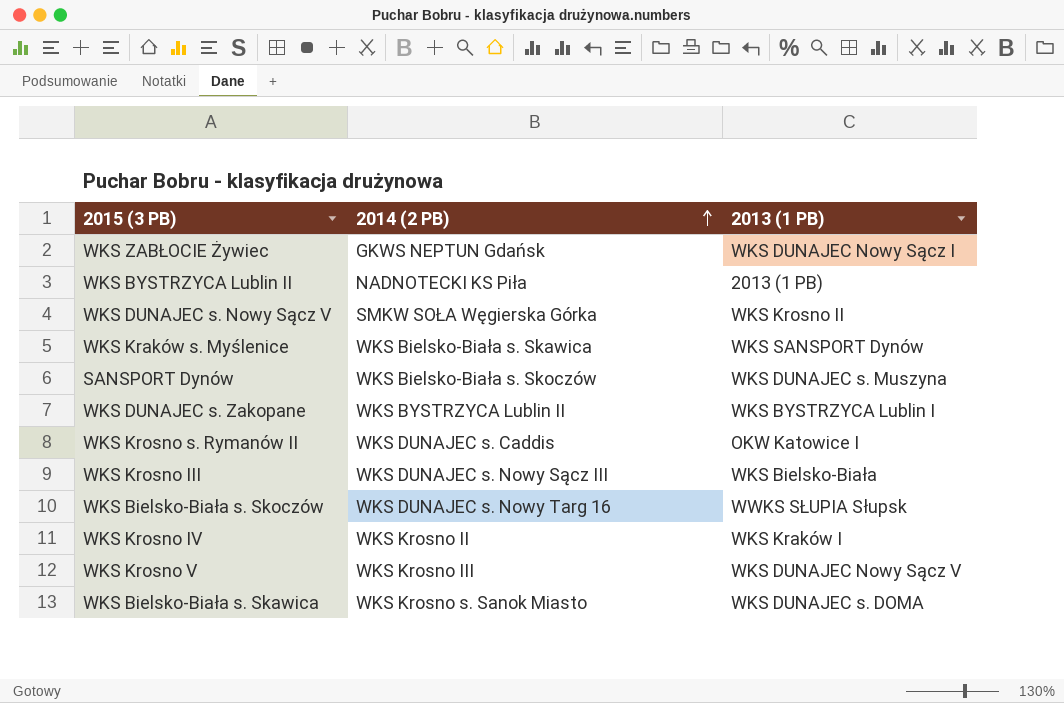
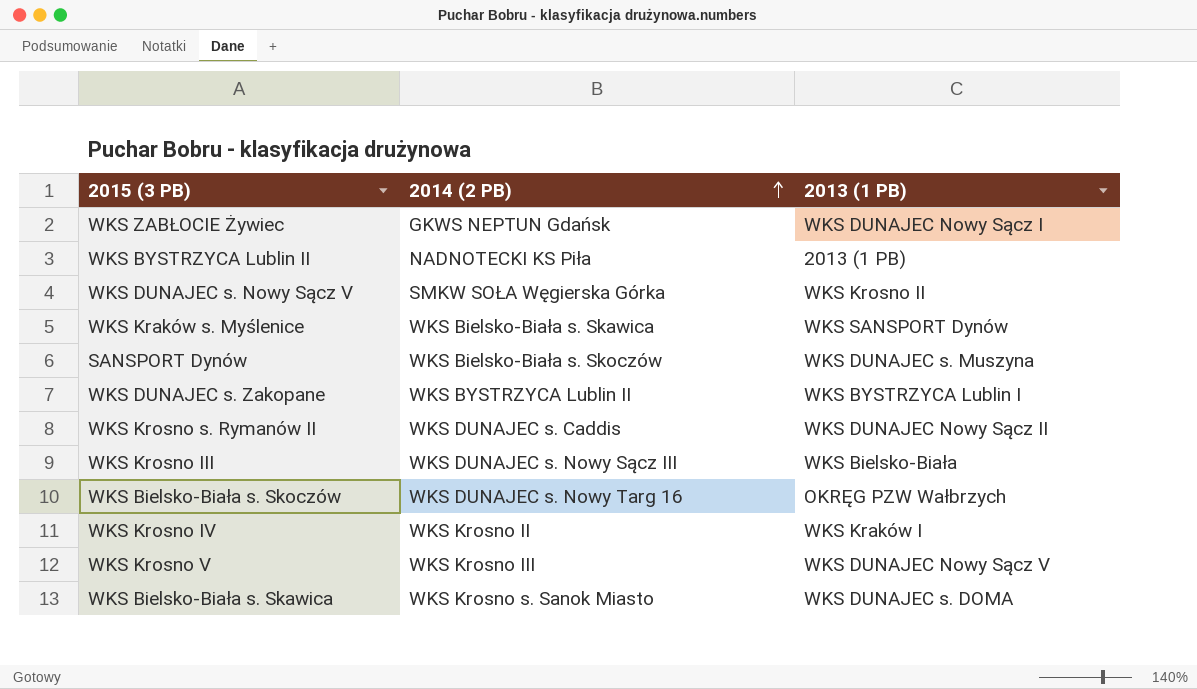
WKS Krosno s. Rymanów II | 2013 (1 PB): OKW Katowice I -> WKS DUNAJEC Nowy Sącz II
WKS Bielsko-Biała s. Skoczów | 2013 (1 PB): WWKS SŁUPIA Słupsk -> OKRĘG PZW Wałbrzych

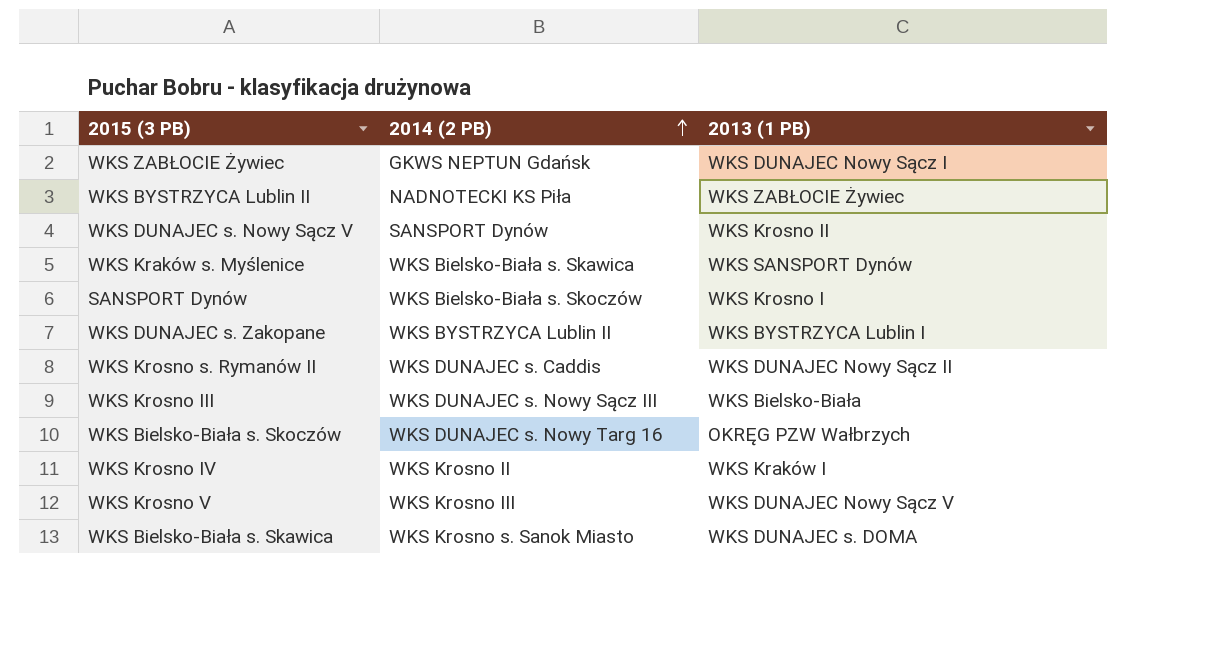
WKS BYSTRZYCA Lublin II | 2013 (1 PB): 2013 (1 PB) -> WKS ZABŁOCIE Żywiec
WKS DUNAJEC s. Nowy Sącz V | 2014 (2 PB): SMKW SOŁA Węgierska Górka -> SANSPORT Dynów
SANSPORT Dynów | 2013 (1 PB): WKS DUNAJEC s. Muszyna -> WKS Krosno I

